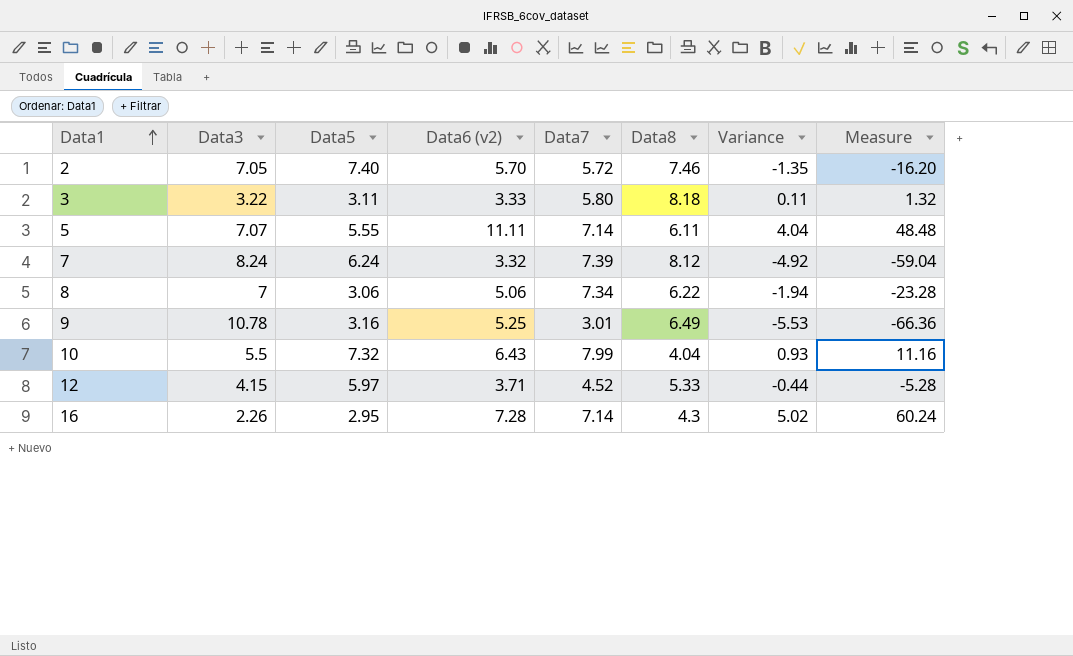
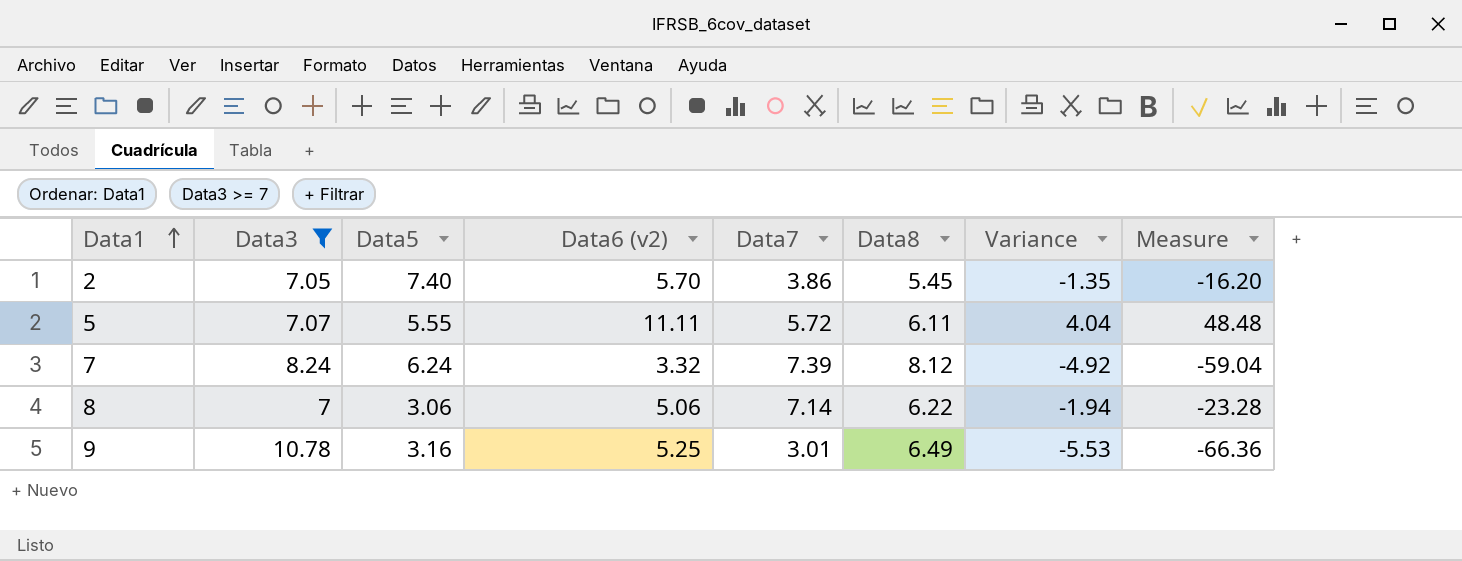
filter: none -> Data3 >= 7
2 | Data7: 5.72 -> 3.86
2 | Data8: 7.46 -> 5.45
5 | Data7: 7.14 -> 5.72
8 | Data7: 7.34 -> 7.14

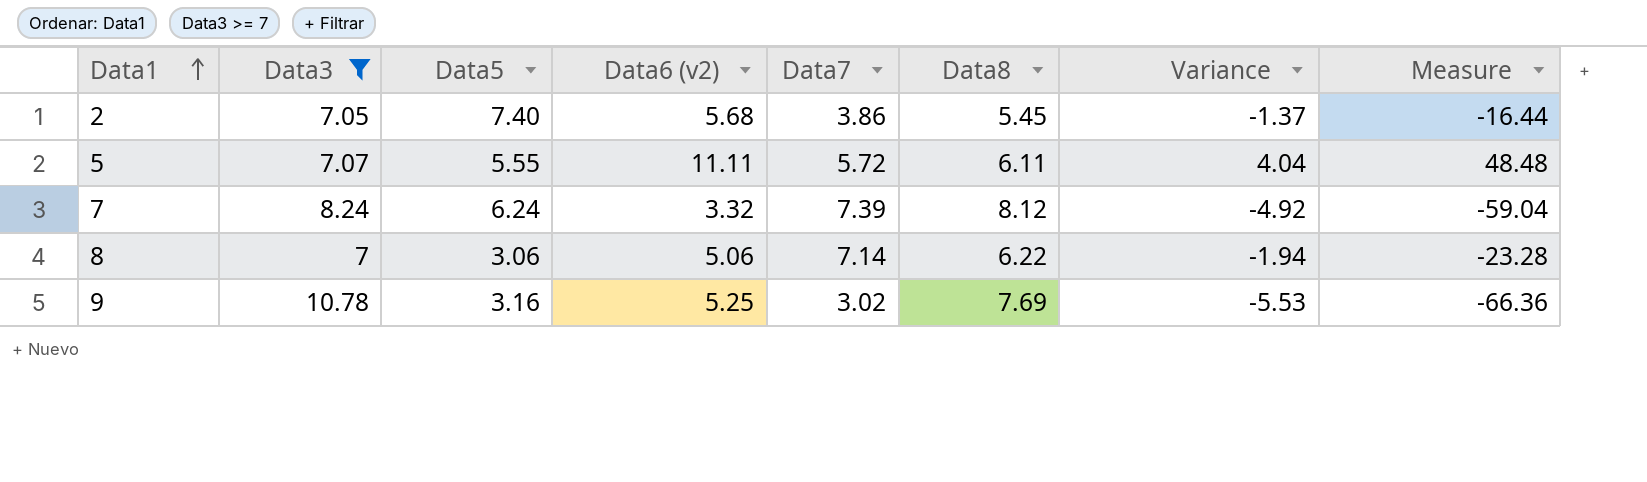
2 | Data6 (v2): 5.70 -> 5.68
2 | Variance: -1.35 -> -1.37
2 | Measure: -16.20 -> -16.44
9 | Data7: 3.01 -> 3.02
9 | Data8: 6.49 -> 7.69

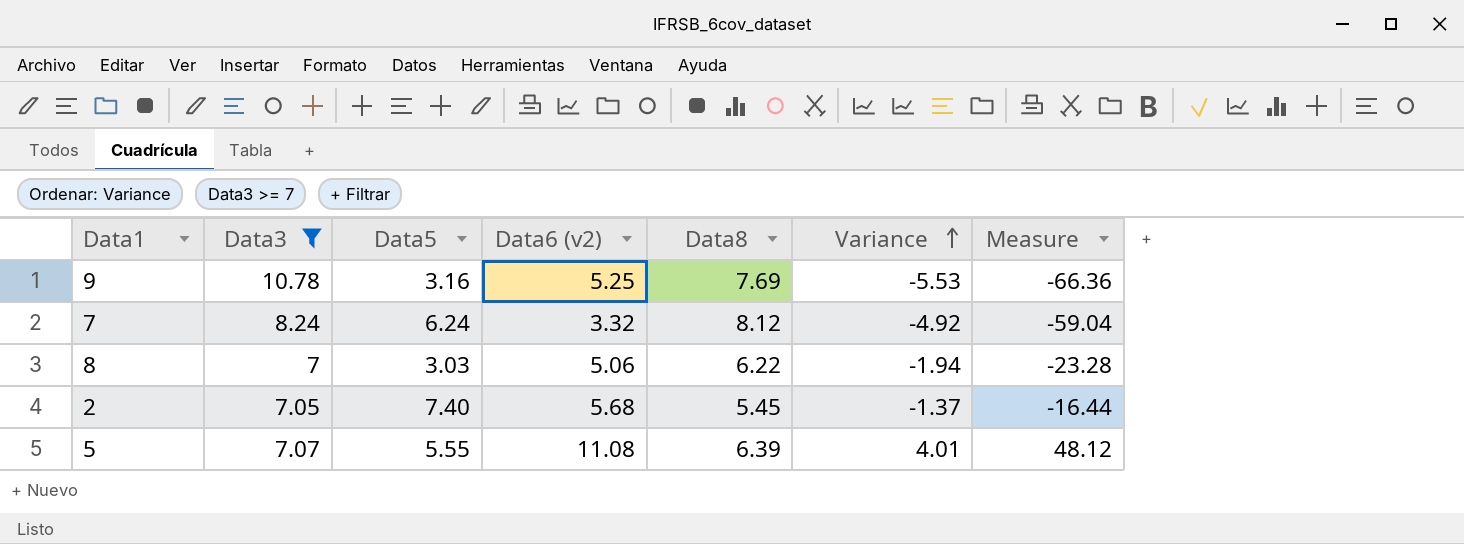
row order: Data1 ascending -> Variance ascending
column Data7 | position: 5 -> none
8 | Data5: 3.06 -> 3.03
5 | Data6 (v2): 11.11 -> 11.08
5 | Data8: 6.11 -> 6.39
5 | Variance: 4.04 -> 4.01
5 | Measure: 48.48 -> 48.12

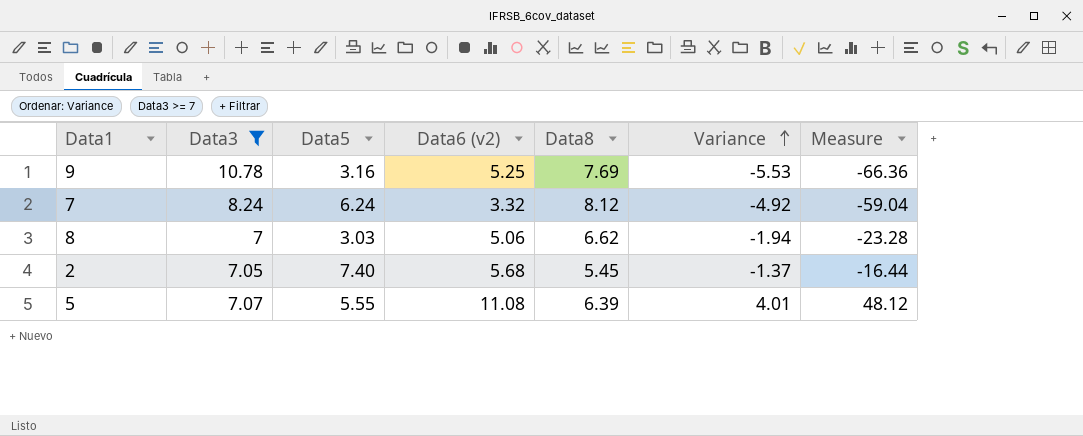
8 | Data8: 6.22 -> 6.62

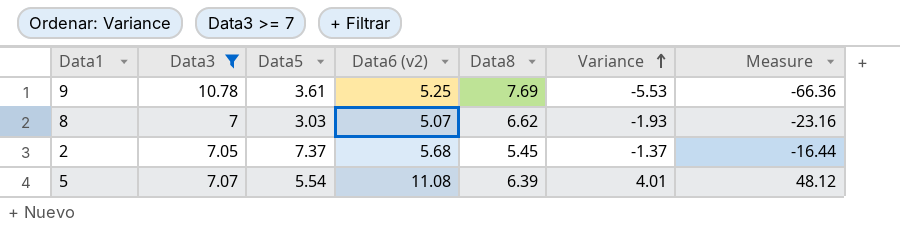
row 7: 8.24 | 6.24 | 3.32 | 8.12 | -4.92 | -59.04 -> none
9 | Data5: 3.16 -> 3.61
8 | Data6 (v2): 5.06 -> 5.07
8 | Variance: -1.94 -> -1.93
8 | Measure: -23.28 -> -23.16
2 | Data5: 7.40 -> 7.37
5 | Data5: 5.55 -> 5.54

